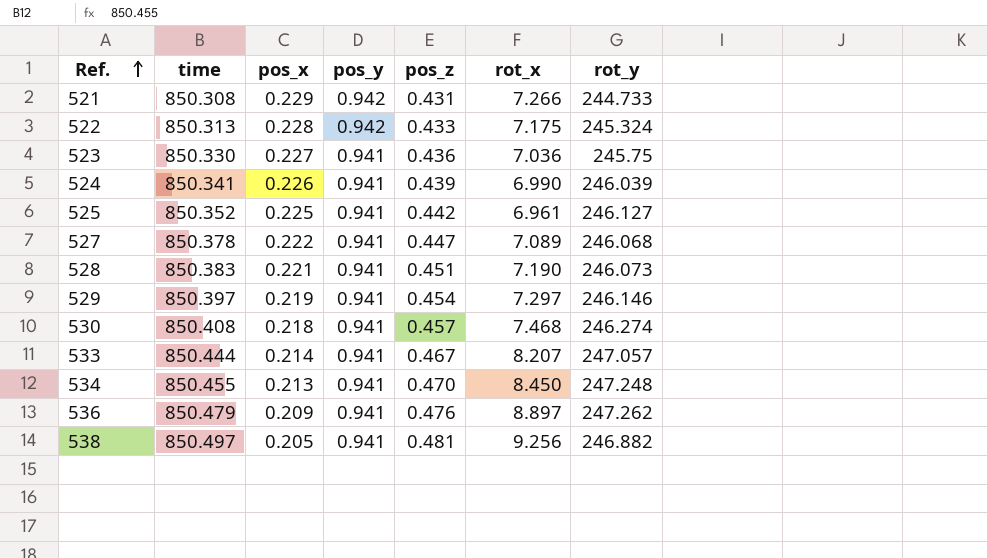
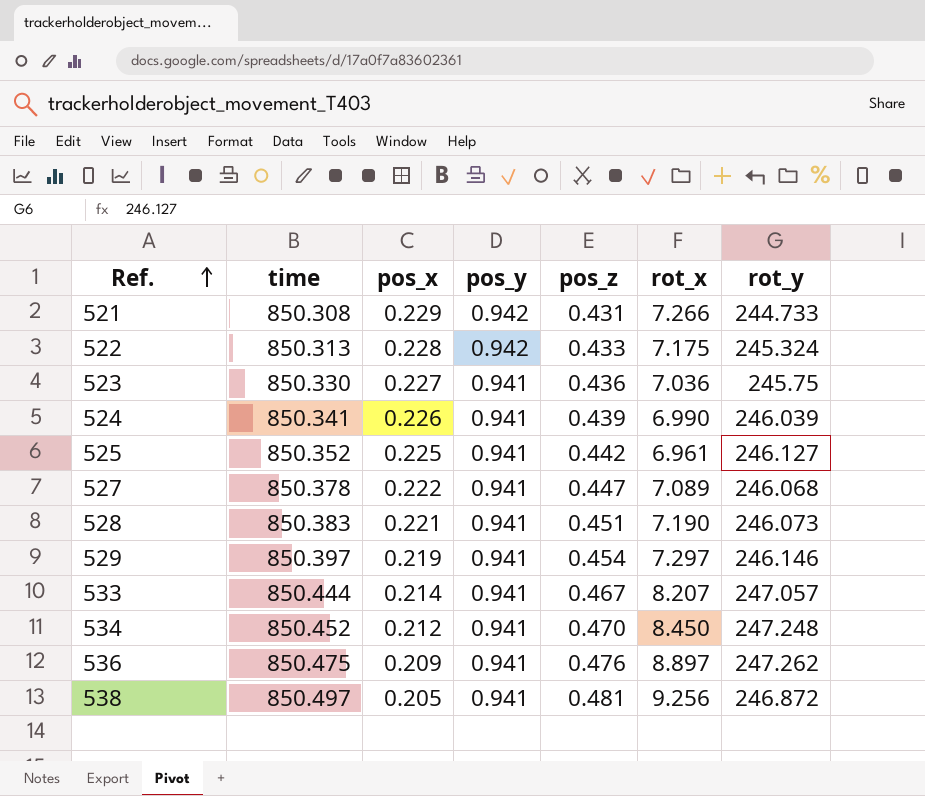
row 530: 850.408 | 0.218 | 0.941 | 0.457 | 7.468 | 246.274 -> none
534 | time: 850.455 -> 850.452
534 | pos_x: 0.213 -> 0.212
536 | time: 850.479 -> 850.475
538 | rot_y: 246.882 -> 246.872

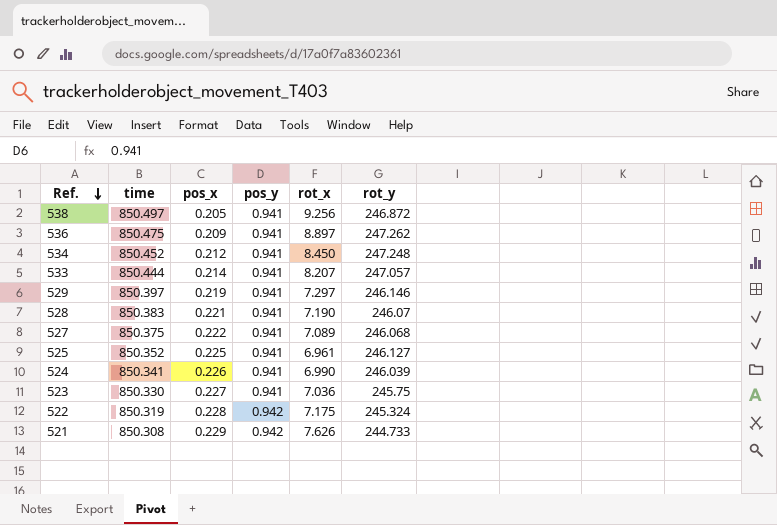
row order: Ref. ascending -> Ref. descending
column pos_z | position: 5 -> none
528 | rot_y: 246.073 -> 246.07
527 | time: 850.378 -> 850.375
522 | time: 850.313 -> 850.319
521 | rot_x: 7.266 -> 7.626

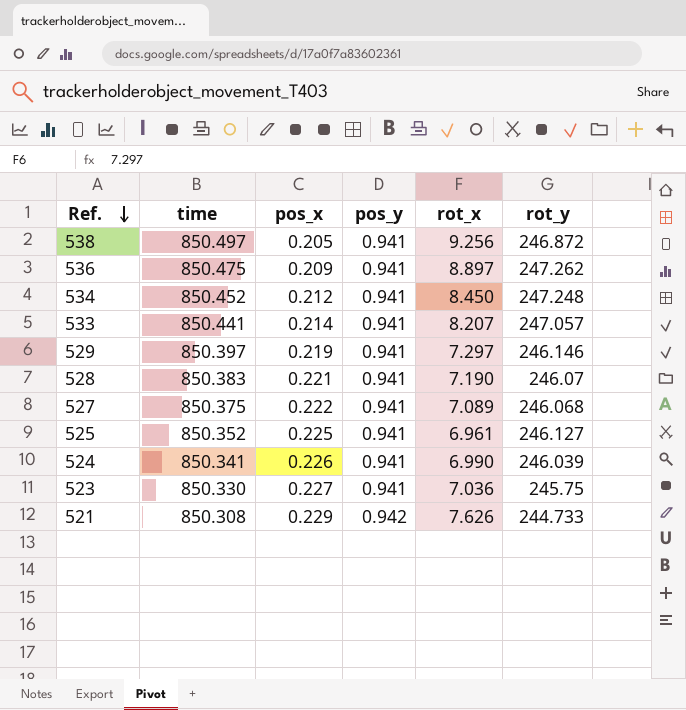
row 522: 850.319 | 0.228 | 0.942 | 7.175 | 245.324 -> none
533 | time: 850.444 -> 850.441

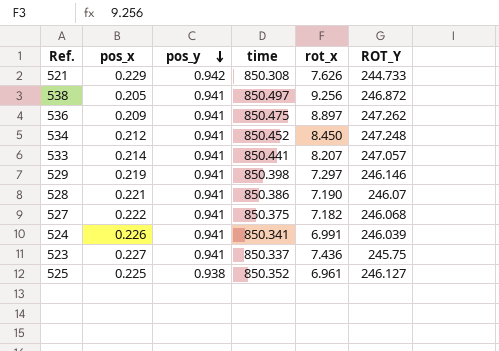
row order: Ref. descending -> pos_y descending
column time | position: 2 -> 4
column name: rot_y -> ROT_Y
529 | time: 850.397 -> 850.398
528 | time: 850.383 -> 850.386
527 | rot_x: 7.089 -> 7.182
524 | rot_x: 6.990 -> 6.991
523 | time: 850.330 -> 850.337
523 | rot_x: 7.036 -> 7.436
525 | pos_y: 0.941 -> 0.938

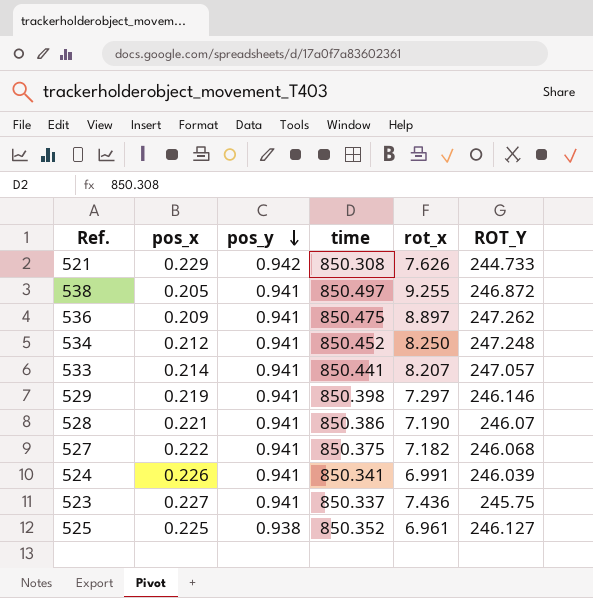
538 | rot_x: 9.256 -> 9.255
534 | rot_x: 8.450 -> 8.250

